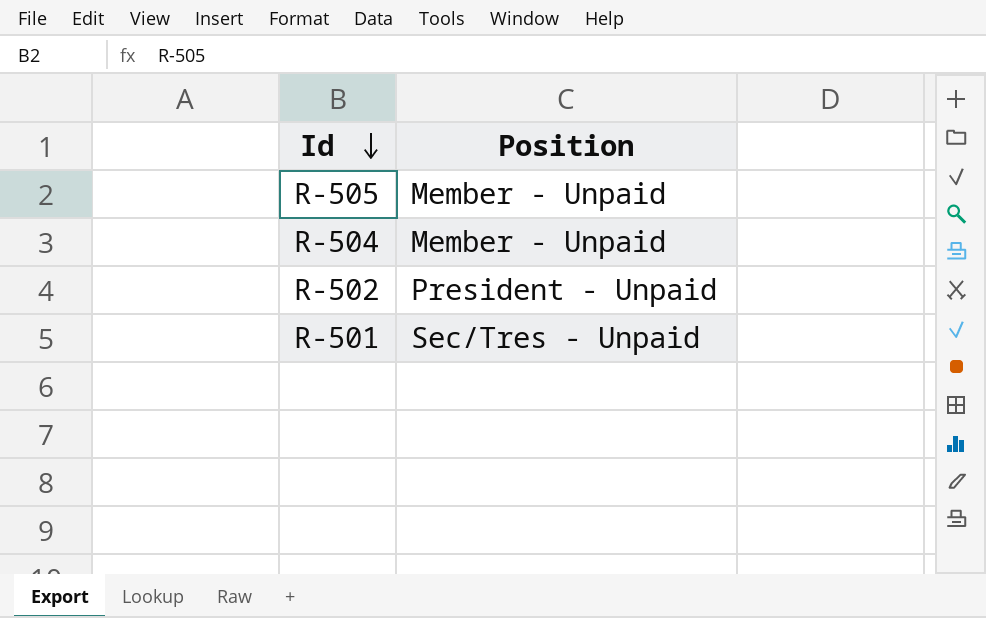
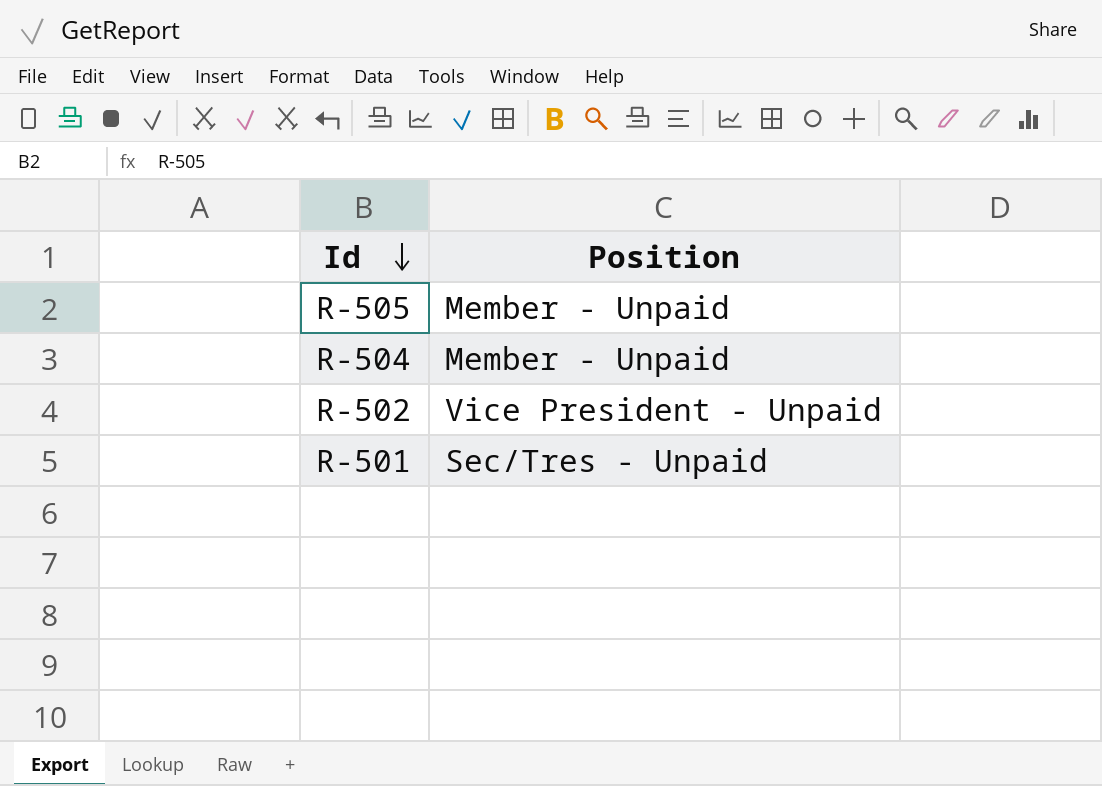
R-502 | Position: President - Unpaid -> Vice President - Unpaid

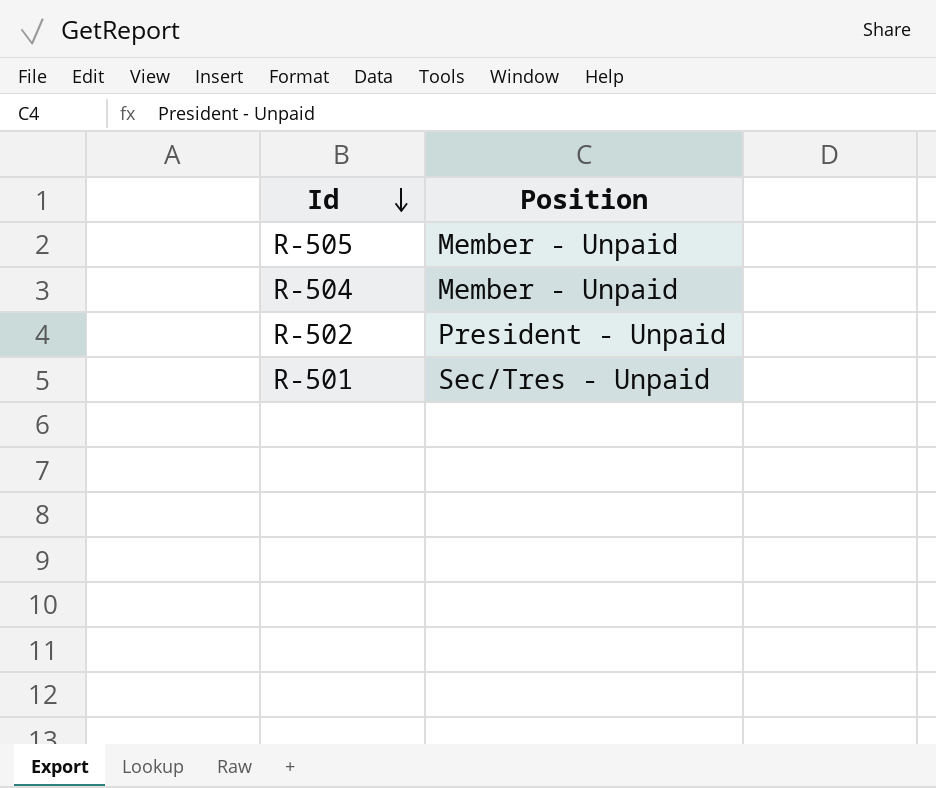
R-502 | Position: Vice President - Unpaid -> President - Unpaid

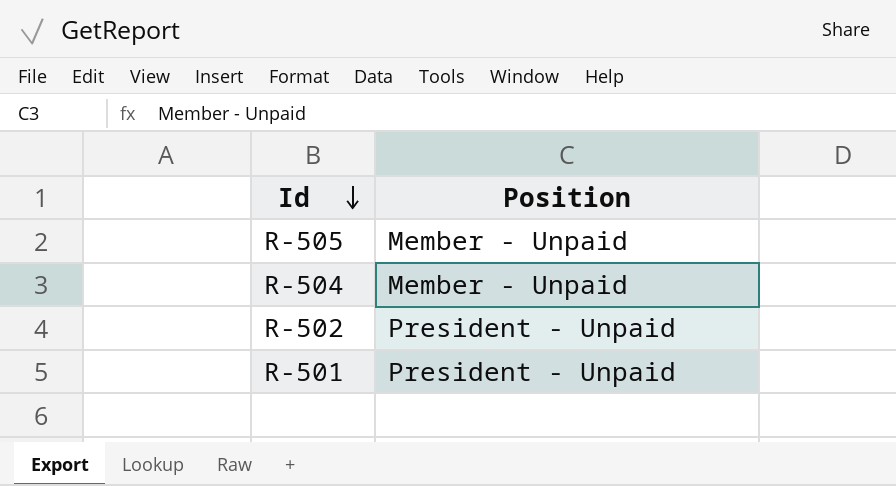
R-501 | Position: Sec/Tres - Unpaid -> President - Unpaid

